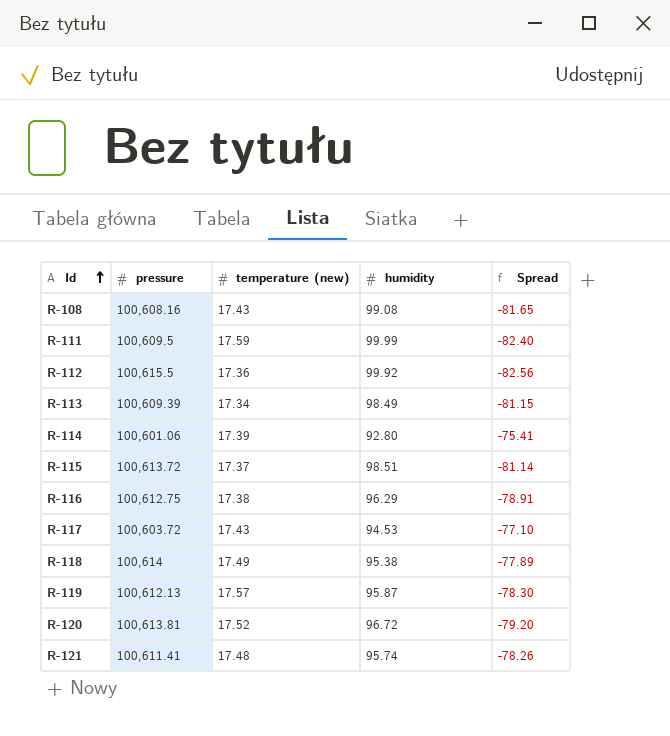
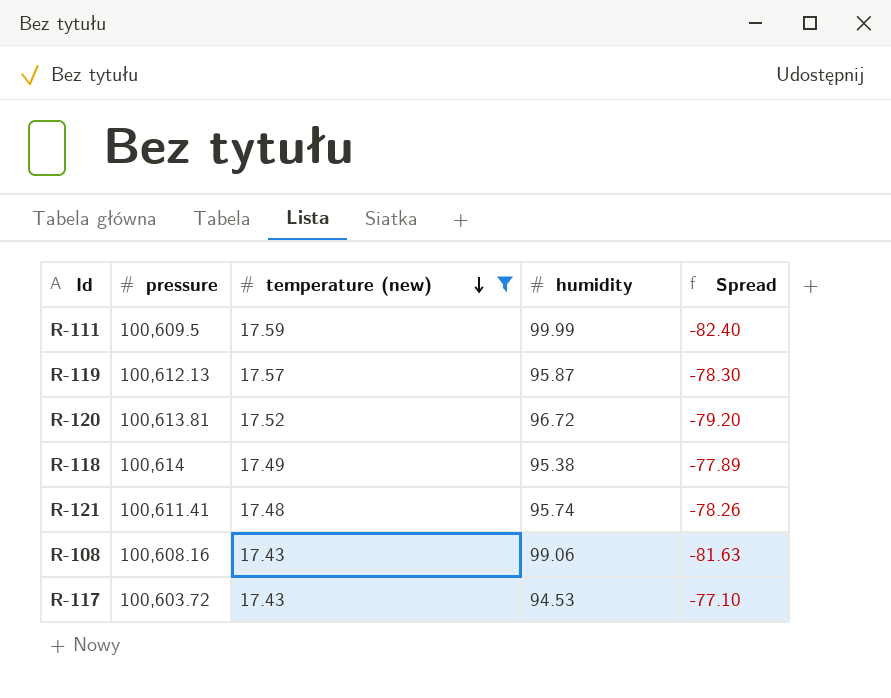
filter: none -> temperature (new) >= 17.43
row order: Id ascending -> temperature (new) descending
R-108 | humidity: 99.08 -> 99.06
R-108 | Spread: -81.65 -> -81.63

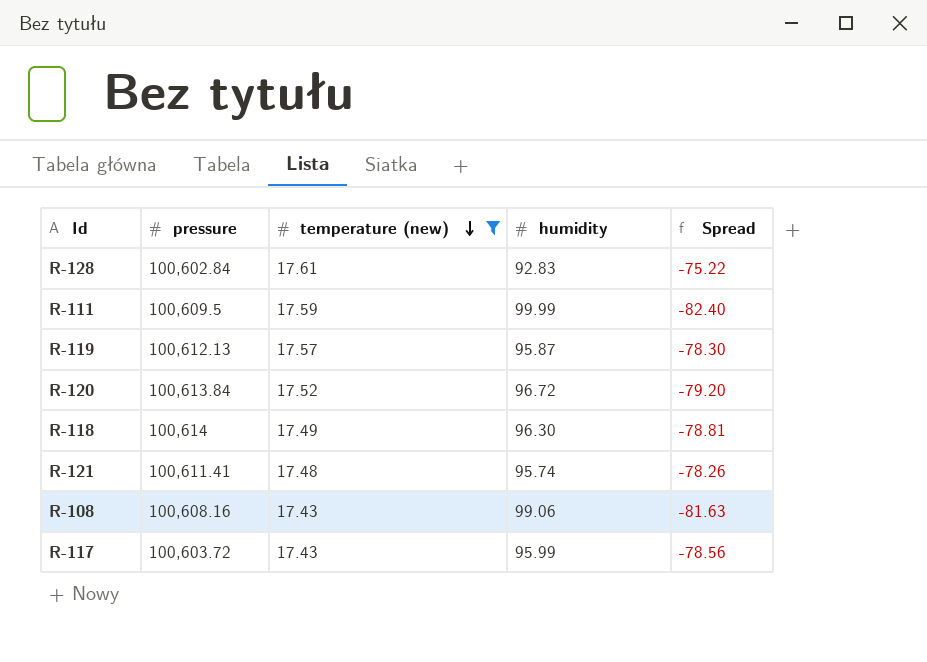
row R-128: none -> 100,602.84 | 17.61 | 92.83 | -75.22
R-120 | pressure: 100,613.81 -> 100,613.84
R-118 | humidity: 95.38 -> 96.30
R-118 | Spread: -77.89 -> -78.81
R-117 | humidity: 94.53 -> 95.99
R-117 | Spread: -77.10 -> -78.56

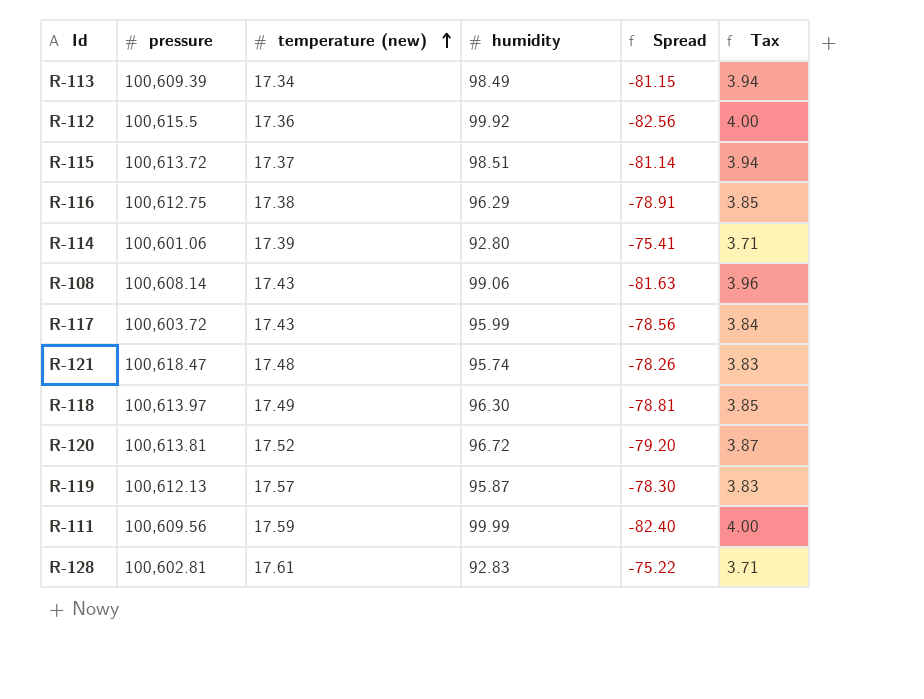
filter: temperature (new) >= 17.43 -> none
row order: temperature (new) descending -> temperature (new) ascending
column Tax | formula: none -> [humidity] * 0.04
R-108 | pressure: 100,608.16 -> 100,608.14
R-121 | pressure: 100,611.41 -> 100,618.47
R-118 | pressure: 100,614 -> 100,613.97
R-120 | pressure: 100,613.84 -> 100,613.81
R-111 | pressure: 100,609.5 -> 100,609.56
R-128 | pressure: 100,602.84 -> 100,602.81

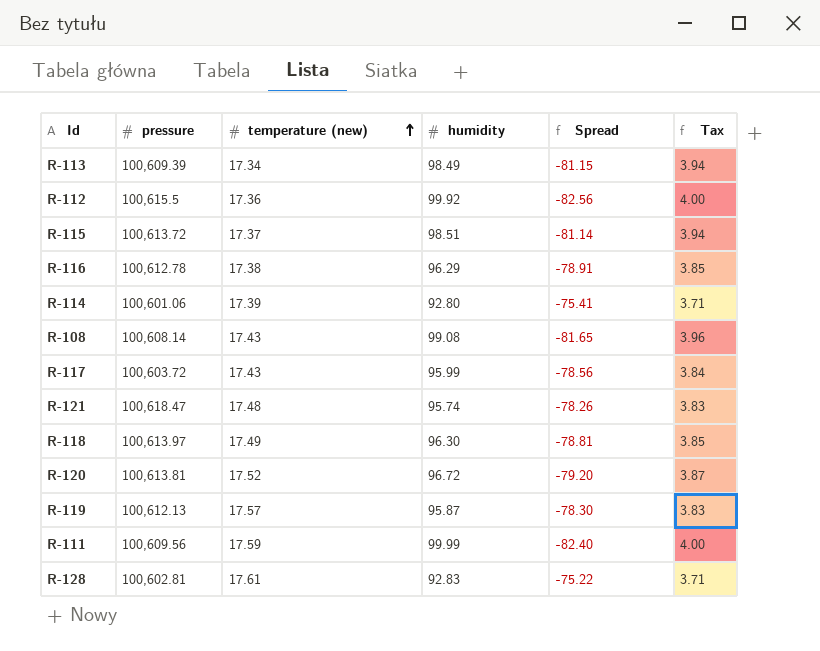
R-116 | pressure: 100,612.75 -> 100,612.78
R-108 | humidity: 99.06 -> 99.08
R-108 | Spread: -81.63 -> -81.65

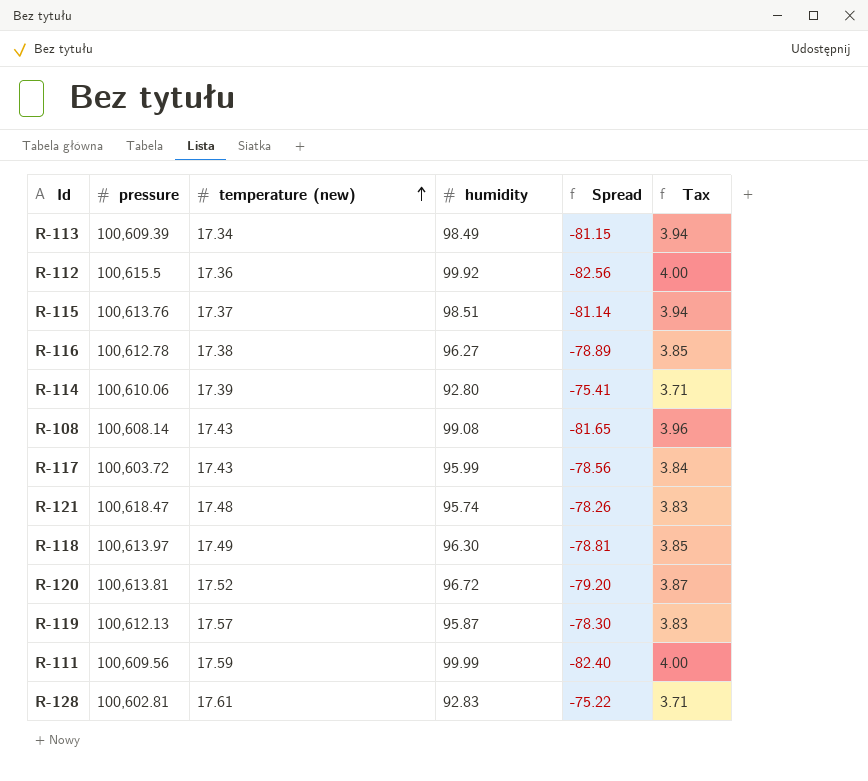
R-115 | pressure: 100,613.72 -> 100,613.76
R-116 | humidity: 96.29 -> 96.27
R-116 | Spread: -78.91 -> -78.89
R-114 | pressure: 100,601.06 -> 100,610.06

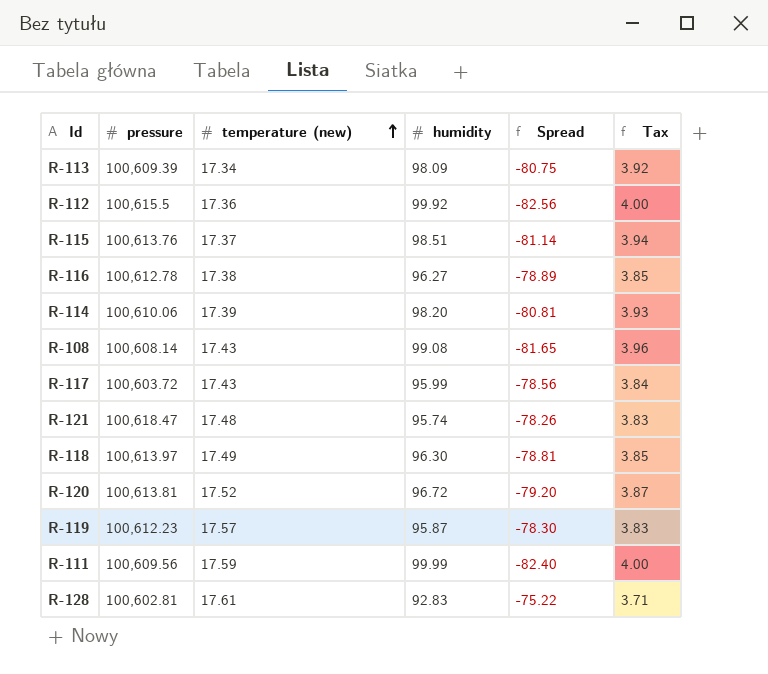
R-113 | humidity: 98.49 -> 98.09
R-113 | Spread: -81.15 -> -80.75
R-113 | Tax: 3.94 -> 3.92
R-114 | humidity: 92.80 -> 98.20
R-114 | Spread: -75.41 -> -80.81
R-114 | Tax: 3.71 -> 3.93
R-119 | pressure: 100,612.13 -> 100,612.23

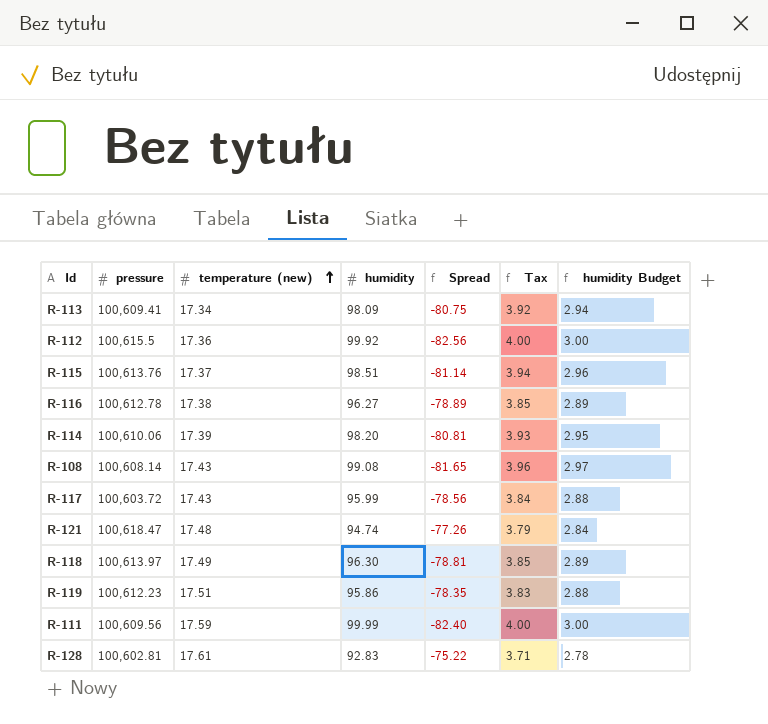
column humidity Budget | formula: none -> [humidity] * 0.03
row R-120: 100,613.81 | 17.52 | 96.72 | -79.20 | 3.87 -> none
R-113 | pressure: 100,609.39 -> 100,609.41
R-121 | humidity: 95.74 -> 94.74
R-121 | Spread: -78.26 -> -77.26
R-121 | Tax: 3.83 -> 3.79
R-119 | temperature (new): 17.57 -> 17.51
R-119 | humidity: 95.87 -> 95.86
R-119 | Spread: -78.30 -> -78.35

